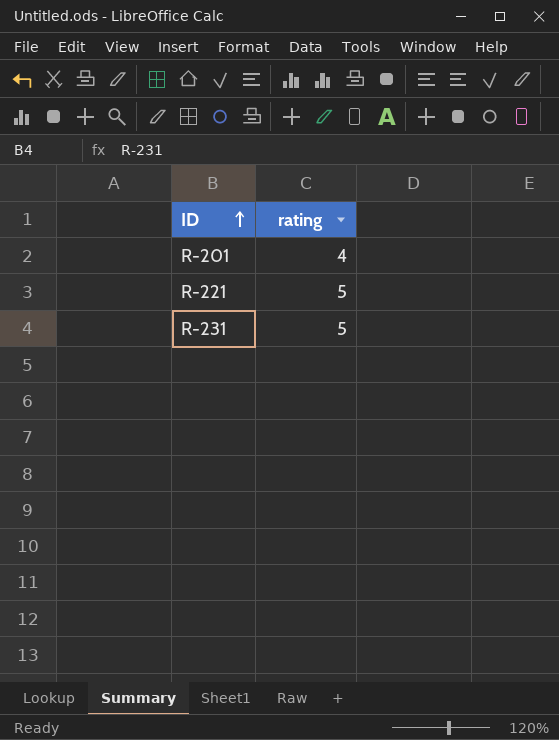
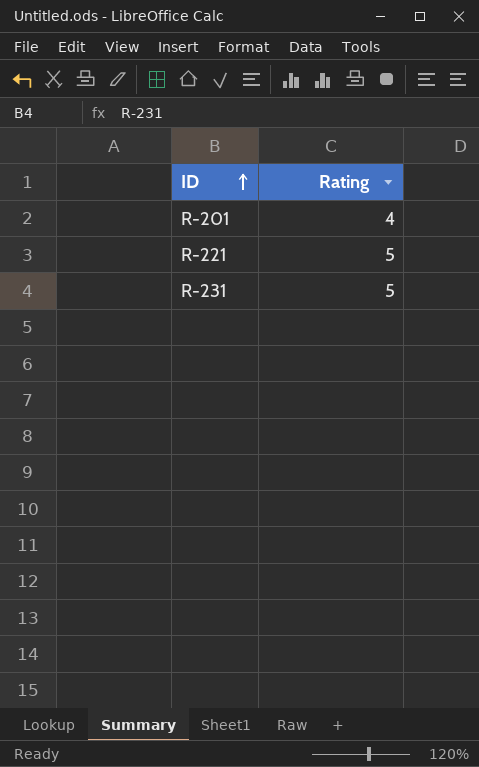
column name: rating -> Rating

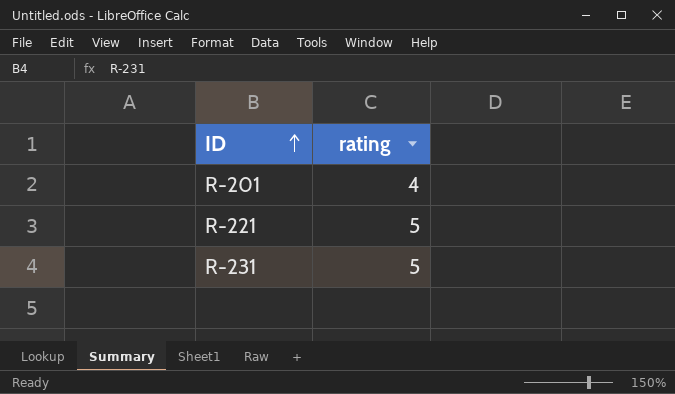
column name: Rating -> rating

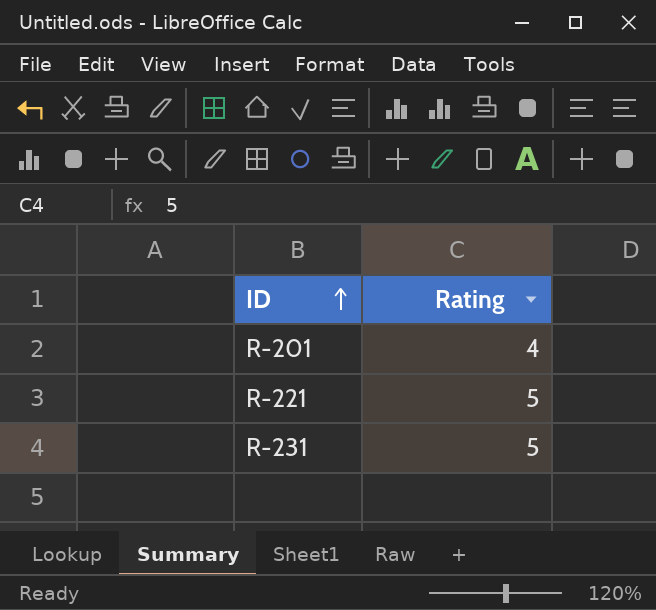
column name: rating -> Rating

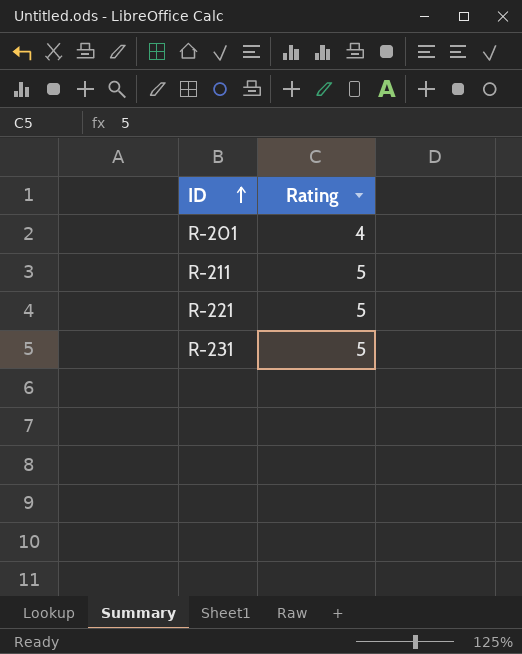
row R-211: none -> 5

